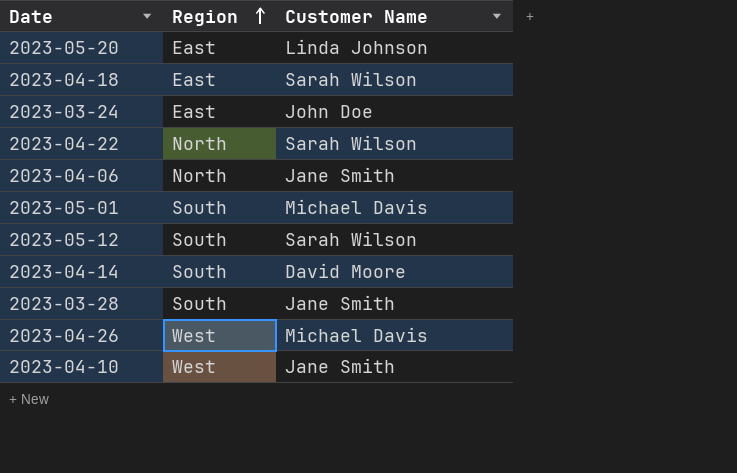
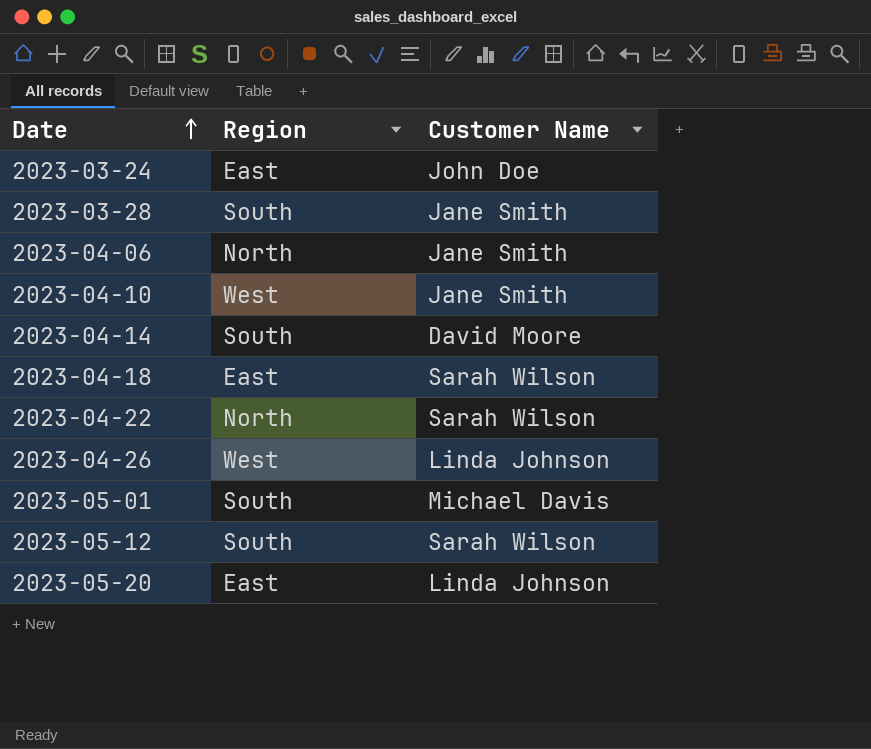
row order: Region ascending -> Date ascending
2023-04-26 | Customer Name: Michael Davis -> Linda Johnson

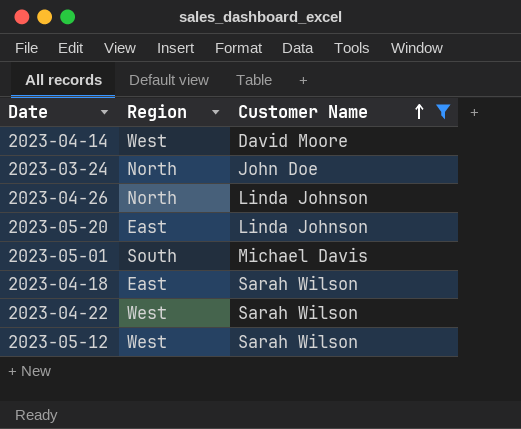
filter: none -> Customer Name != Jane Smith
row order: Date ascending -> Customer Name ascending
2023-04-14 | Region: South -> West
2023-03-24 | Region: East -> North
2023-04-26 | Region: West -> North
2023-04-22 | Region: North -> West
2023-05-12 | Region: South -> West

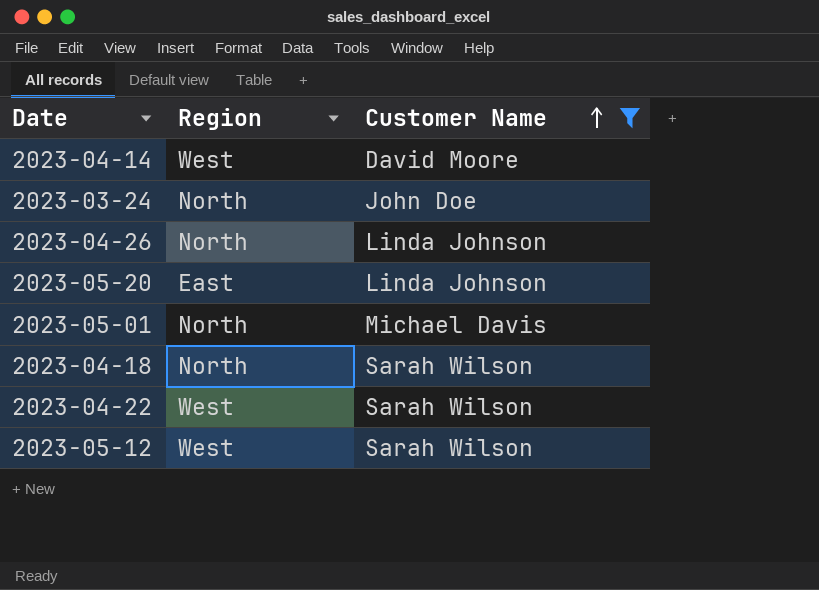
2023-05-01 | Region: South -> North
2023-04-18 | Region: East -> North

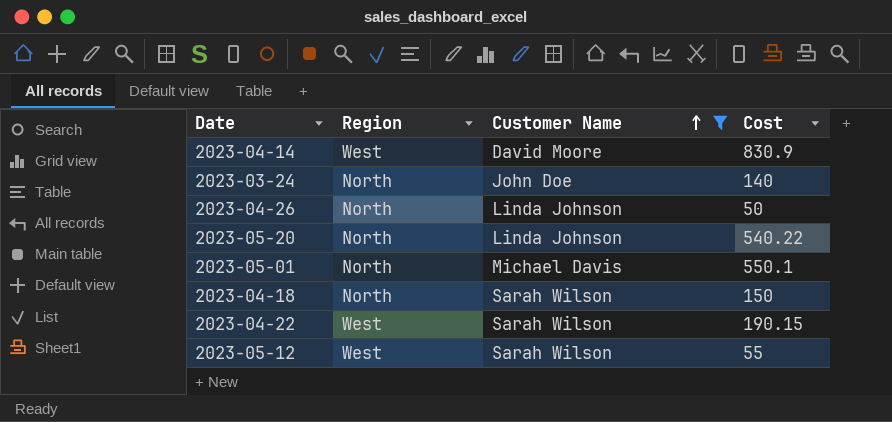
column Cost | position: none -> 4
2023-05-20 | Region: East -> North

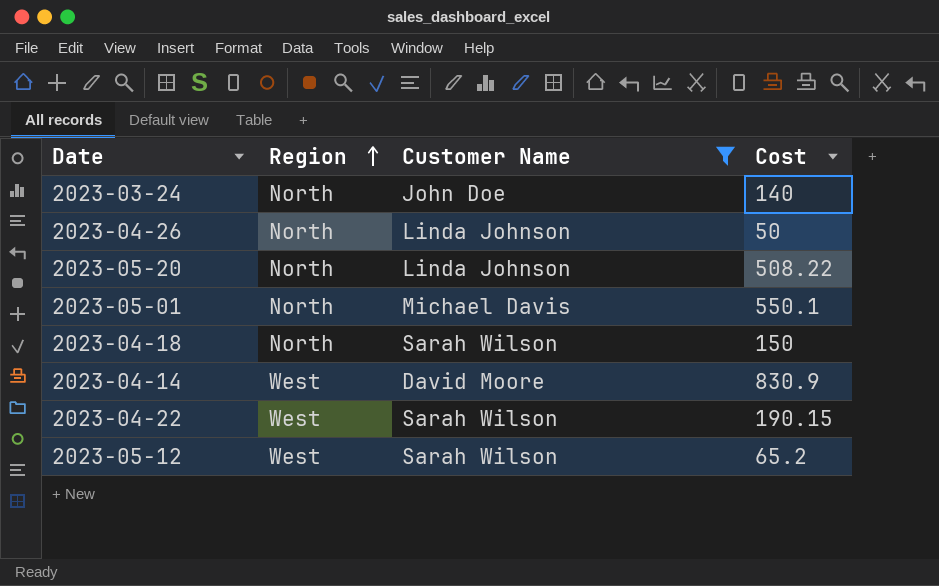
row order: Customer Name ascending -> Region ascending
2023-05-20 | Cost: 540.22 -> 508.22
2023-05-12 | Cost: 55 -> 65.2

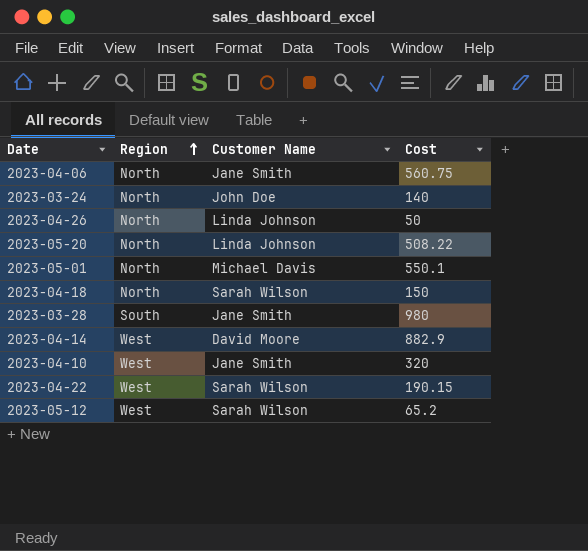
filter: Customer Name != Jane Smith -> none
2023-04-14 | Cost: 830.9 -> 882.9

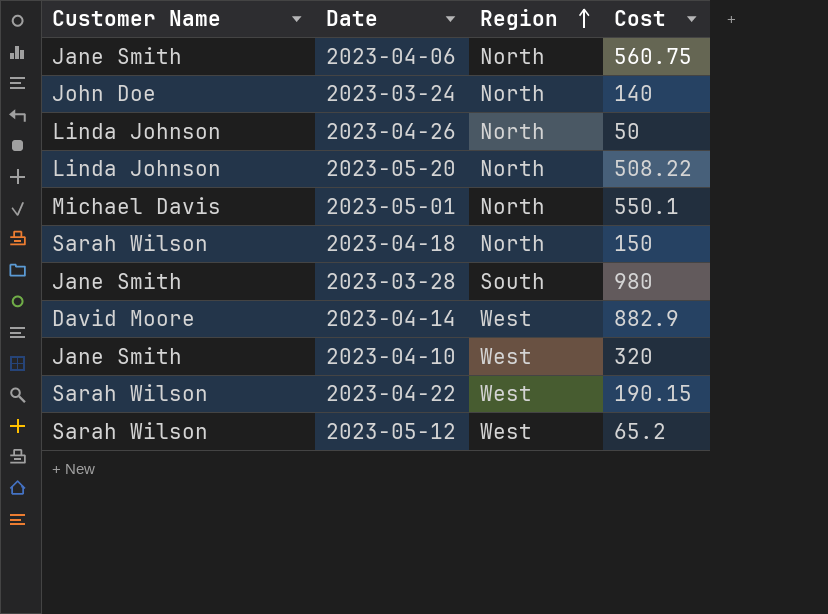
column Customer Name | position: 3 -> 1

